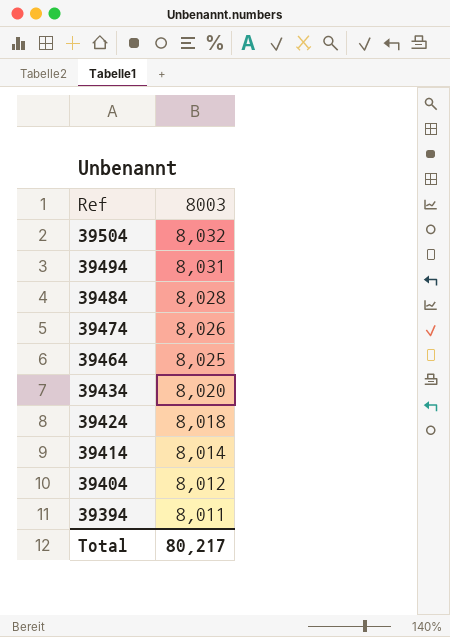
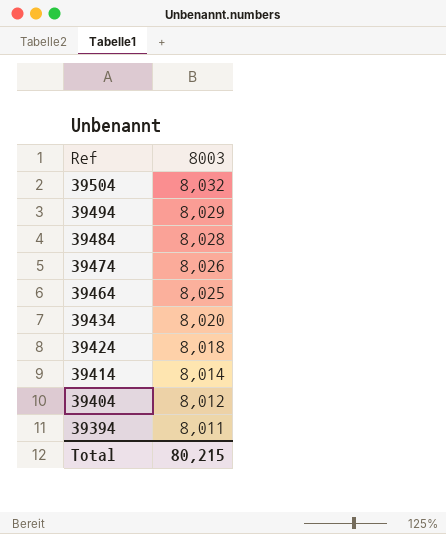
39494 | 8003: 8,031 -> 8,029
Total | 8003: 80,217 -> 80,215

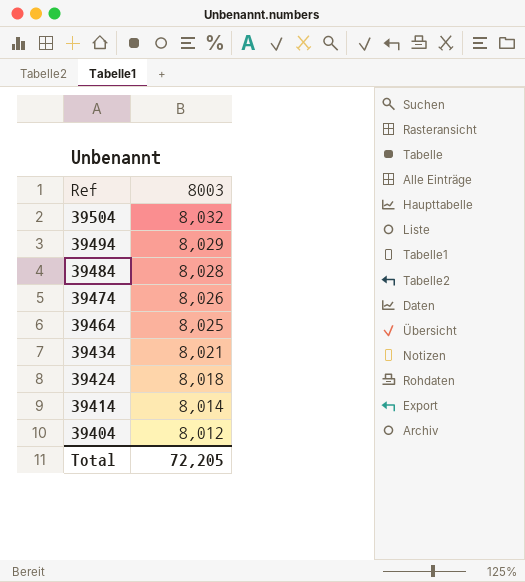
row 39394: 8,011 -> none
39434 | 8003: 8,020 -> 8,021
Total | 8003: 80,215 -> 72,205

